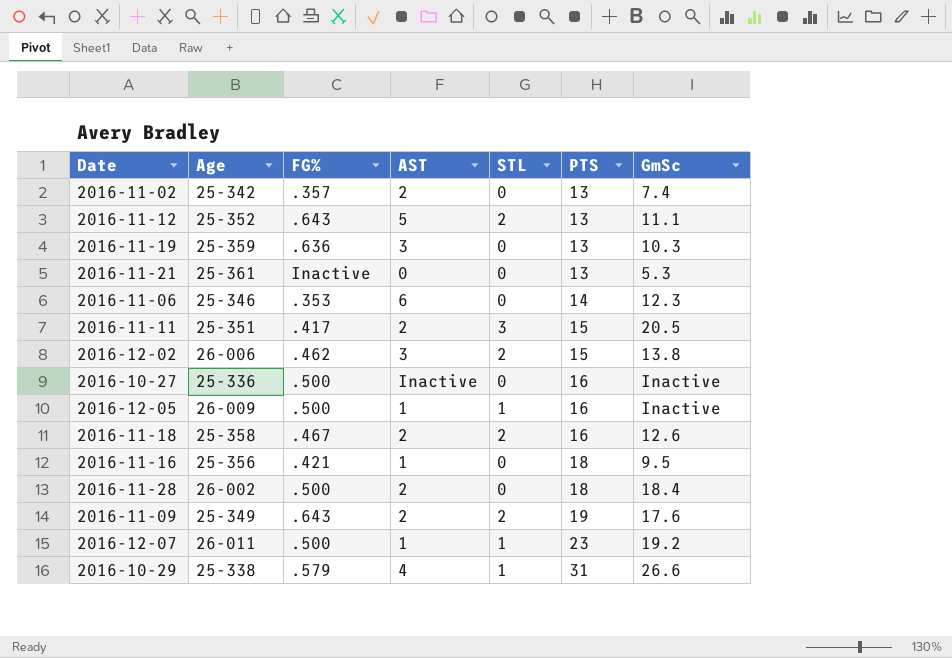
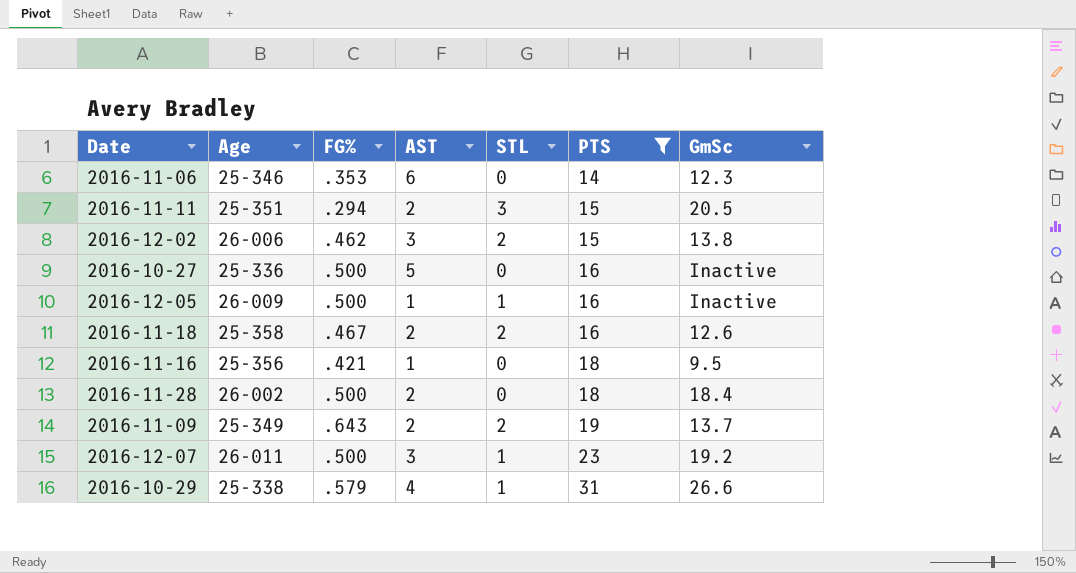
filter: none -> PTS != 13
2016-11-11 | FG%: .417 -> .294
2016-10-27 | AST: Inactive -> 5
2016-11-09 | GmSc: 17.6 -> 13.7
2016-12-07 | AST: 1 -> 3

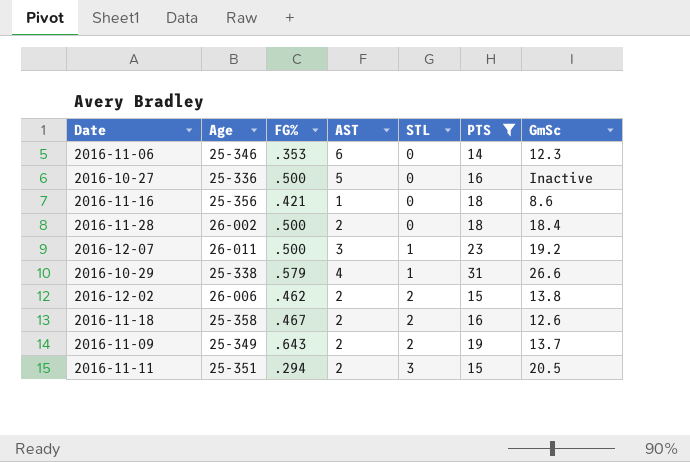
row order: PTS ascending -> STL ascending
row 2016-12-05: 26-009 | .500 | 1 | 1 | 16 | Inactive -> none
2016-11-16 | GmSc: 9.5 -> 8.6
2016-12-02 | AST: 3 -> 2

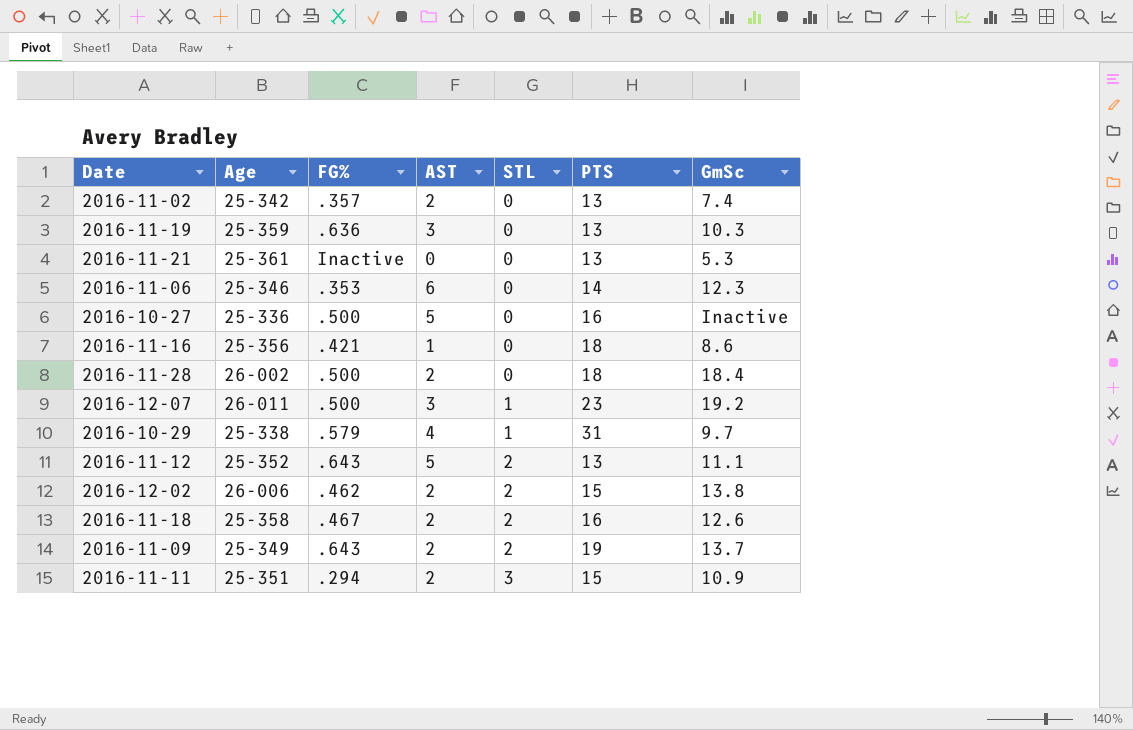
filter: PTS != 13 -> none
2016-10-29 | GmSc: 26.6 -> 9.7
2016-11-11 | GmSc: 20.5 -> 10.9

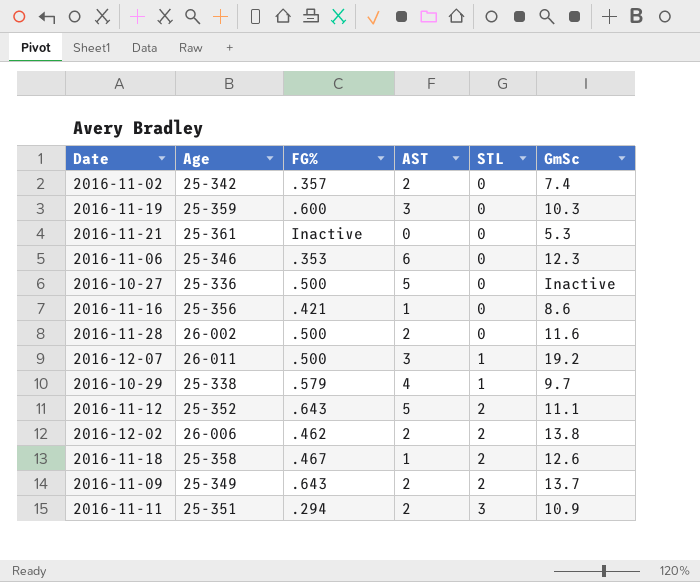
column PTS | position: 6 -> none
2016-11-19 | FG%: .636 -> .600
2016-11-28 | GmSc: 18.4 -> 11.6
2016-11-18 | AST: 2 -> 1

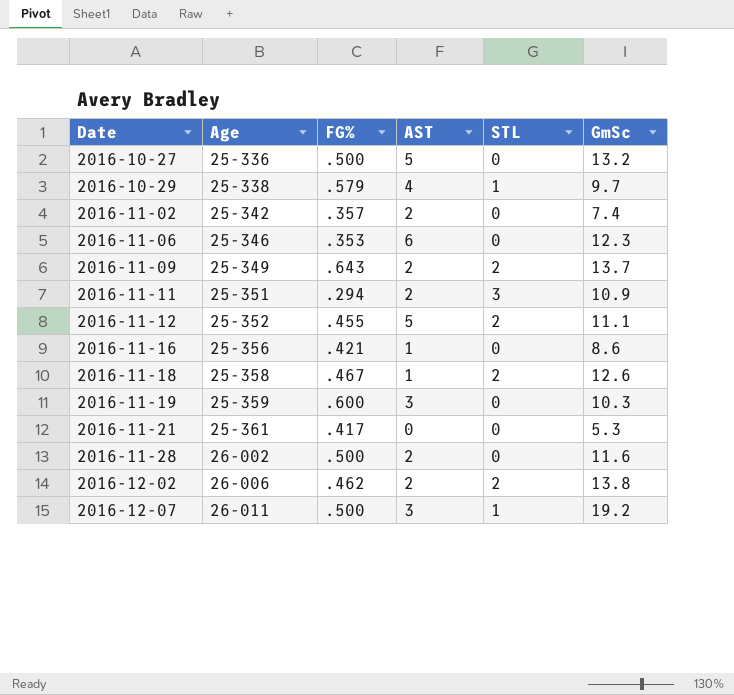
row order: STL ascending -> Date ascending
2016-10-27 | GmSc: Inactive -> 13.2
2016-11-12 | FG%: .643 -> .455
2016-11-21 | FG%: Inactive -> .417

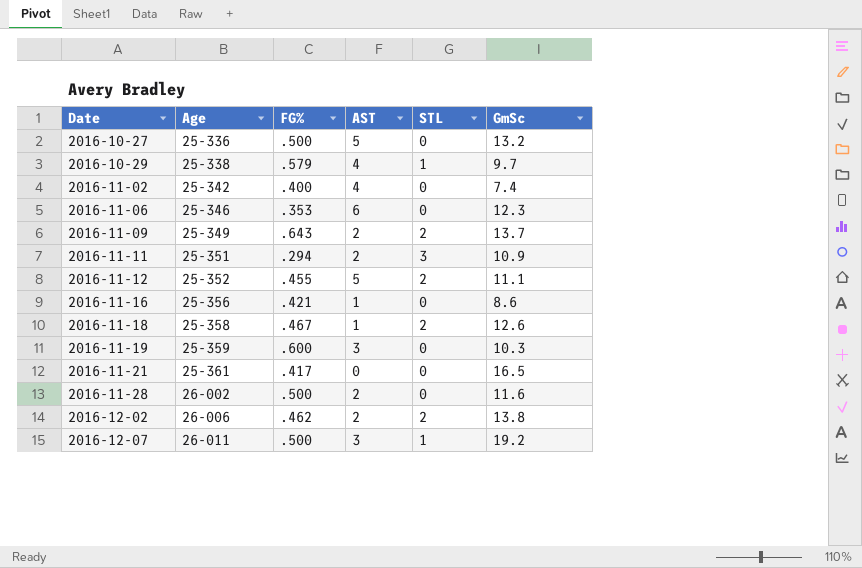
2016-11-02 | FG%: .357 -> .400
2016-11-02 | AST: 2 -> 4
2016-11-21 | GmSc: 5.3 -> 16.5

